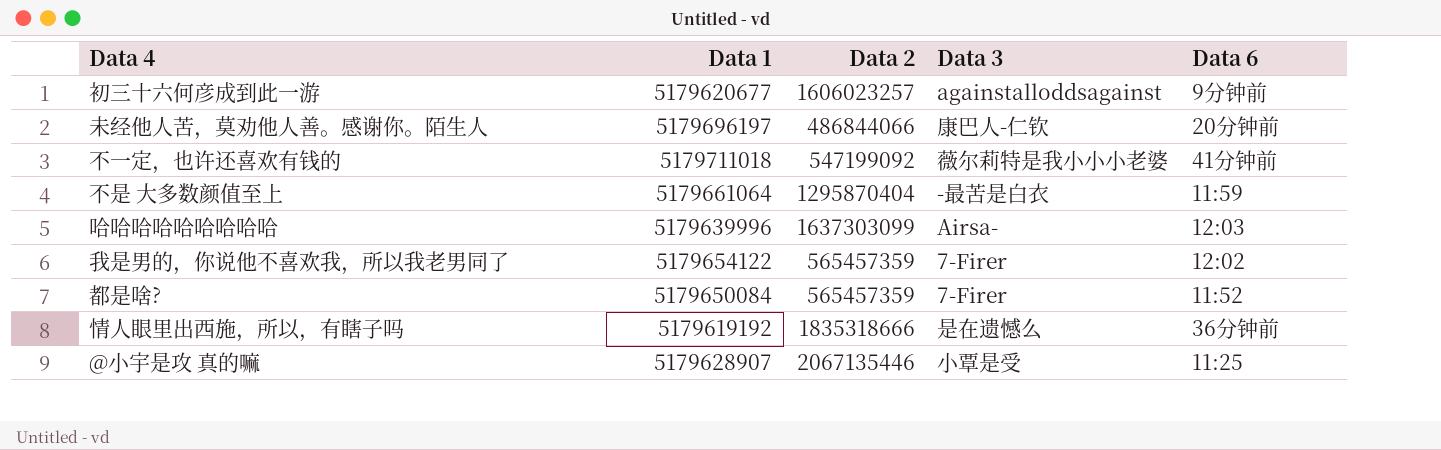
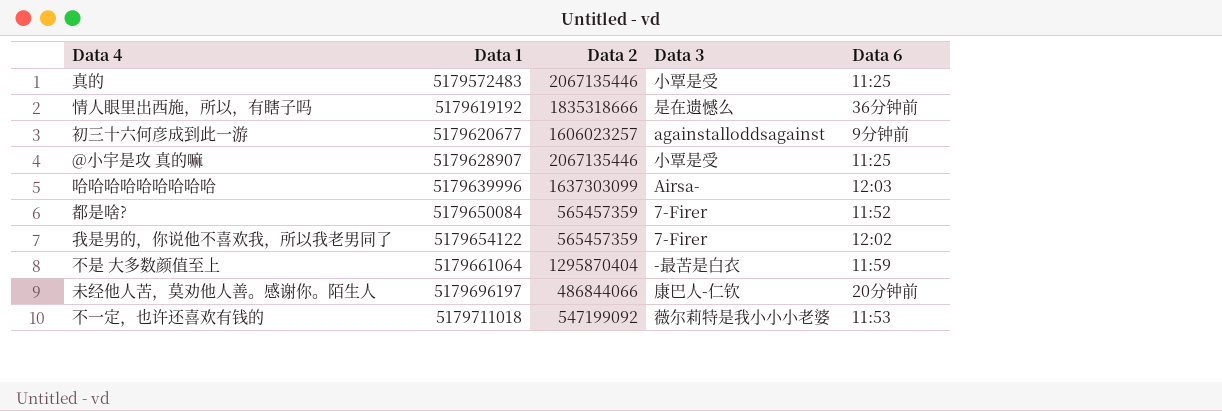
row order: none -> Data 1 ascending
row 真的: none -> 5179572483 | 2067135446 | 小覃是受 | 11:25
不一定，也许还喜欢有钱的 | Data 6: 41分钟前 -> 11:53

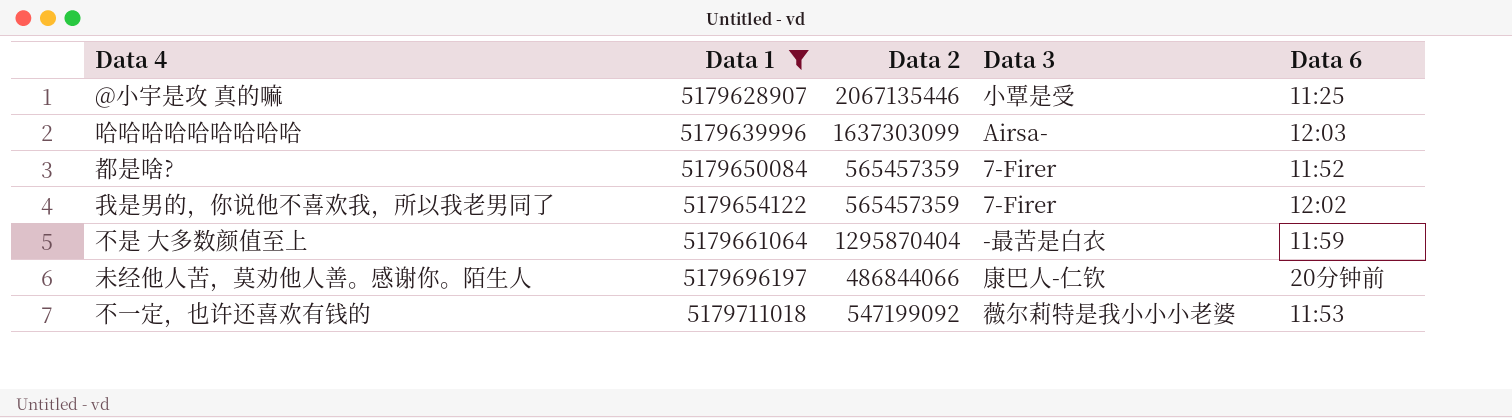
filter: none -> Data 1 >= 5179628907

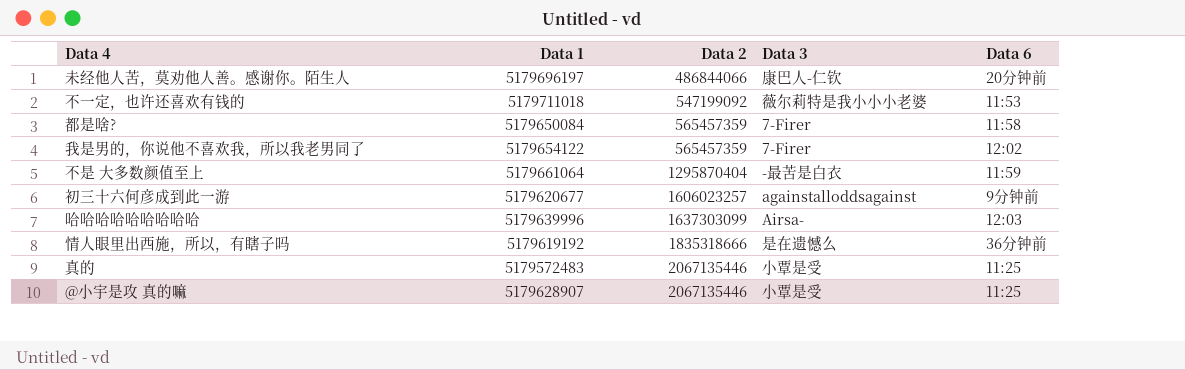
filter: Data 1 >= 5179628907 -> none
row order: Data 1 ascending -> Data 2 ascending
都是啥? | Data 6: 11:52 -> 11:58

